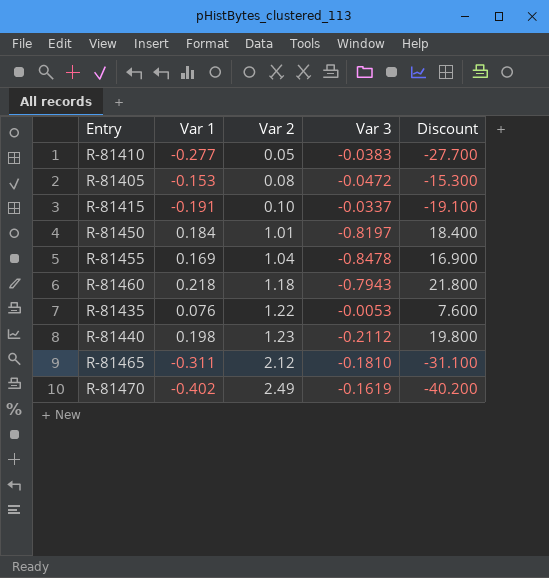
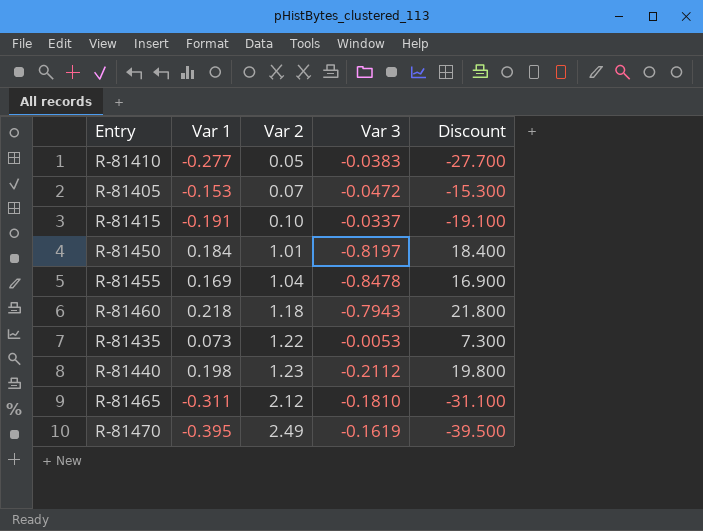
R-81405 | Var 2: 0.08 -> 0.07
R-81435 | Var 1: 0.076 -> 0.073
R-81435 | Discount: 7.600 -> 7.300
R-81470 | Var 1: -0.402 -> -0.395
R-81470 | Discount: -40.200 -> -39.500

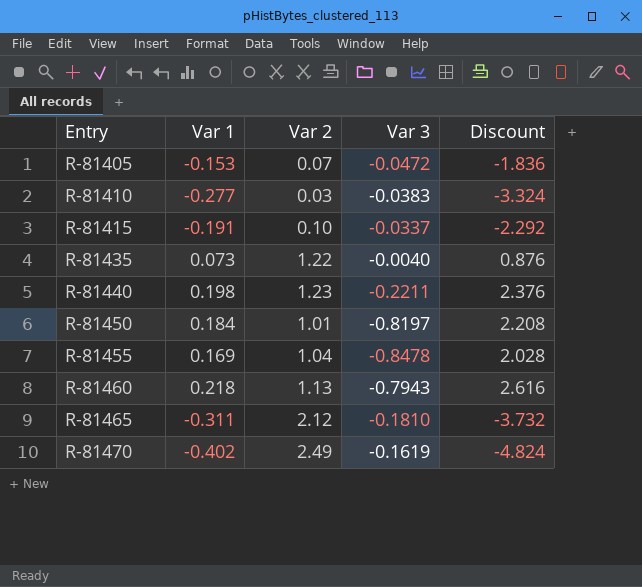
row order: Var 2 ascending -> Entry ascending
column Discount | formula: [Var 1] * 100 -> [Var 1] * 12
R-81410 | Var 2: 0.05 -> 0.03
R-81435 | Var 3: -0.0053 -> -0.0040
R-81440 | Var 3: -0.2112 -> -0.2211
R-81460 | Var 2: 1.18 -> 1.13
R-81470 | Var 1: -0.395 -> -0.402

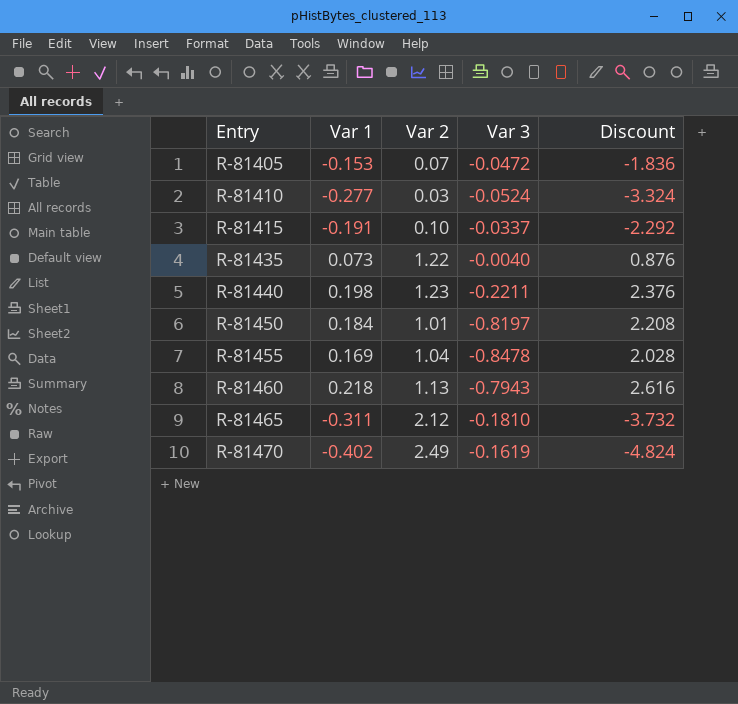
R-81410 | Var 3: -0.0383 -> -0.0524

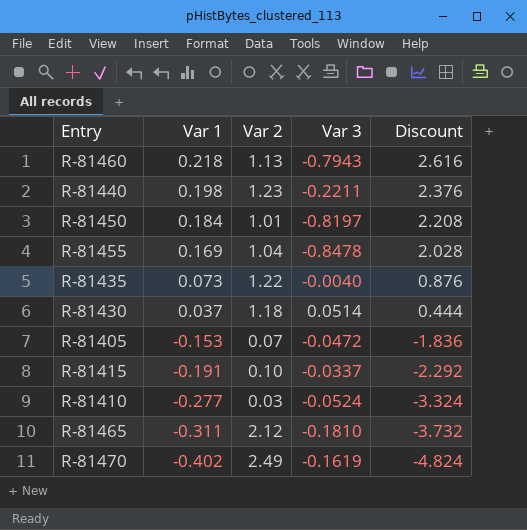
row order: Entry ascending -> Var 1 descending
row R-81430: none -> 0.037 | 1.18 | 0.0514 | 0.444

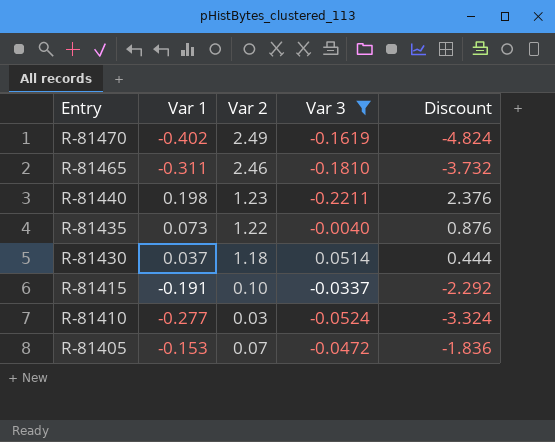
filter: none -> Var 3 >= -0.2211
row order: Var 1 descending -> Entry descending
R-81465 | Var 2: 2.12 -> 2.46

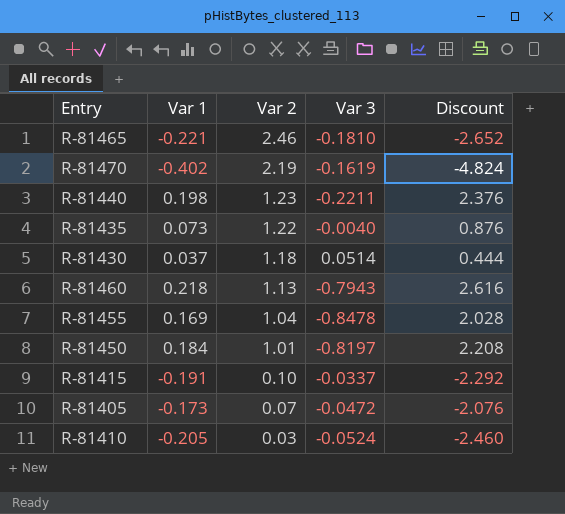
filter: Var 3 >= -0.2211 -> none
row order: Entry descending -> Var 2 descending
R-81465 | Var 1: -0.311 -> -0.221
R-81465 | Discount: -3.732 -> -2.652
R-81470 | Var 2: 2.49 -> 2.19
R-81405 | Var 1: -0.153 -> -0.173
R-81405 | Discount: -1.836 -> -2.076
R-81410 | Var 1: -0.277 -> -0.205
R-81410 | Discount: -3.324 -> -2.460

